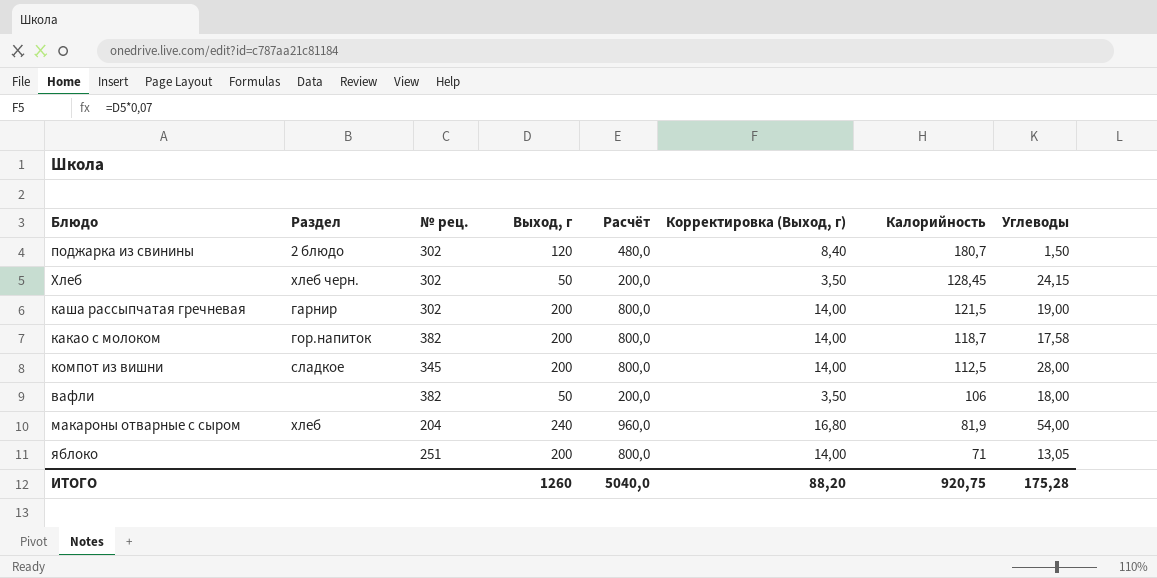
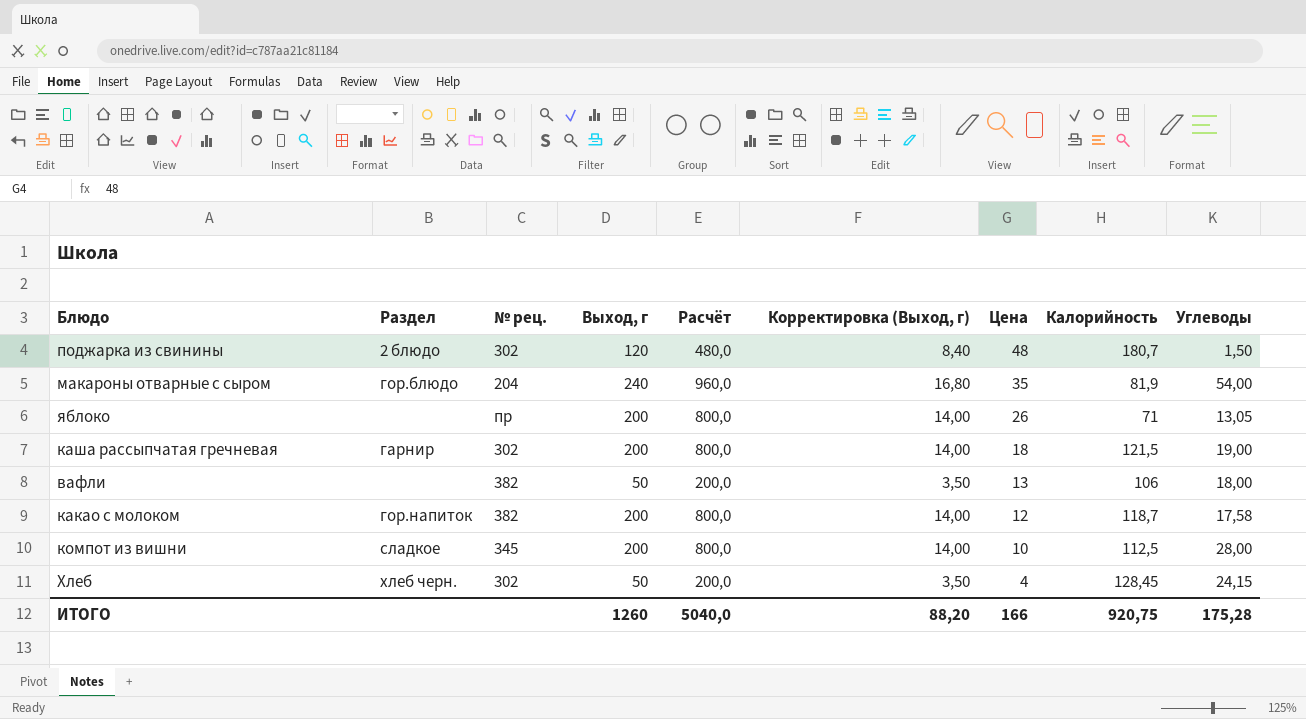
row order: Калорийность descending -> Цена descending
column Цена | position: none -> 7
макароны отварные с сыром | Раздел: хлеб -> гор.блюдо
яблоко | № рец.: 251 -> пр

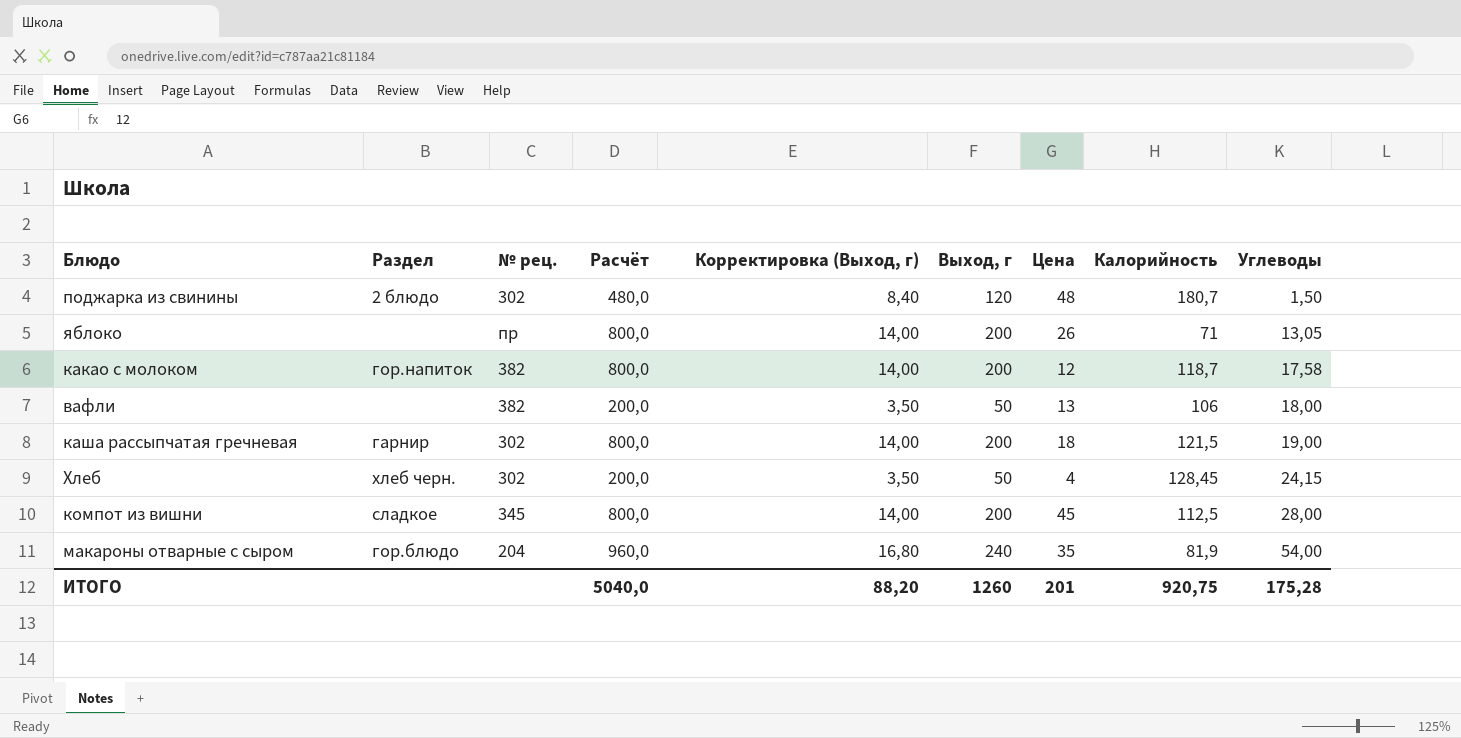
row order: Цена descending -> Углеводы ascending
column Выход, г | position: 4 -> 6
компот из вишни | Цена: 10 -> 45
ИТОГО | Цена: 166 -> 201

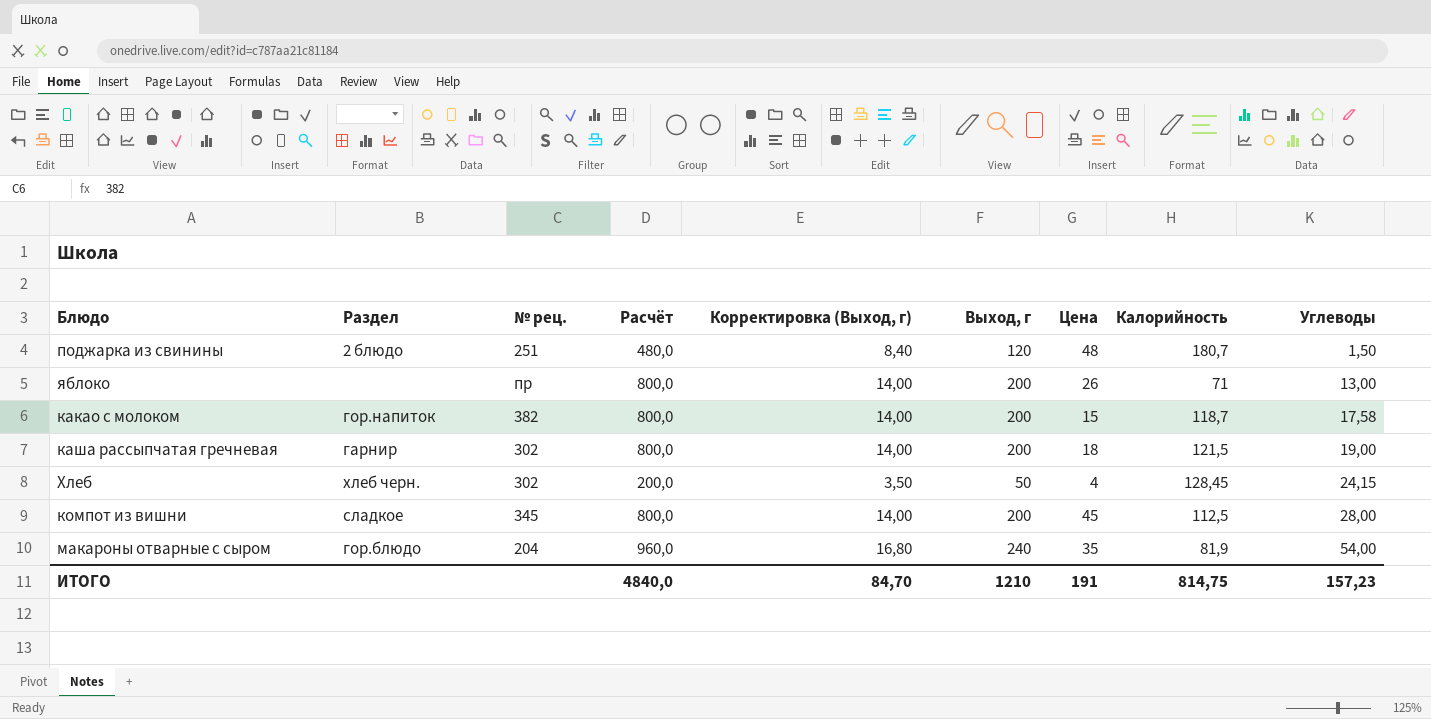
row вафли: none | 382 | 200,0 | 3,50 | 50 | 13 | 106 | 18,00 -> none
поджарка из свинины | № рец.: 302 -> 251
яблоко | Углеводы: 13,05 -> 13,00
какао с молоком | Цена: 12 -> 15
ИТОГО | Расчёт: 5040,0 -> 4840,0
ИТОГО | Корректировка (Выход, г): 88,20 -> 84,70
ИТОГО | Выход, г: 1260 -> 1210
ИТОГО | Цена: 201 -> 191
ИТОГО | Калорийность: 920,75 -> 814,75
ИТОГО | Углеводы: 175,28 -> 157,23

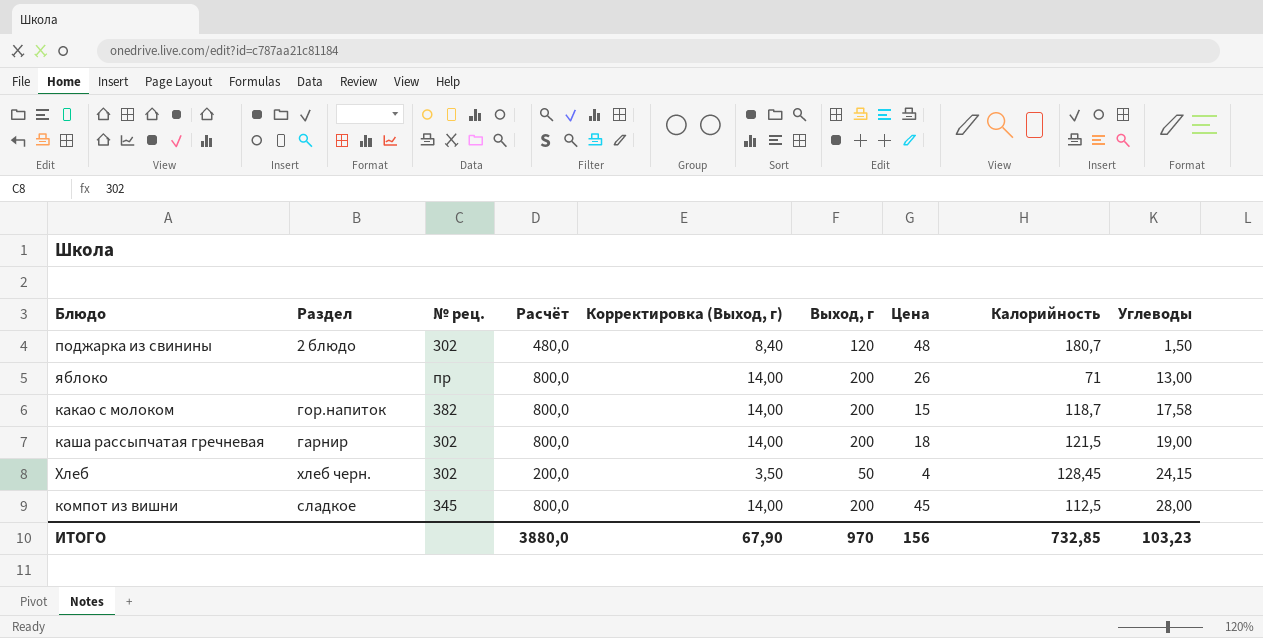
row макароны отварные с сыром: гор.блюдо | 204 | 960,0 | 16,80 | 240 | 35 | 81,9 | 54,00 -> none
поджарка из свинины | № рец.: 251 -> 302
ИТОГО | Расчёт: 4840,0 -> 3880,0
ИТОГО | Корректировка (Выход, г): 84,70 -> 67,90
ИТОГО | Выход, г: 1210 -> 970
ИТОГО | Цена: 191 -> 156
ИТОГО | Калорийность: 814,75 -> 732,85
ИТОГО | Углеводы: 157,23 -> 103,23

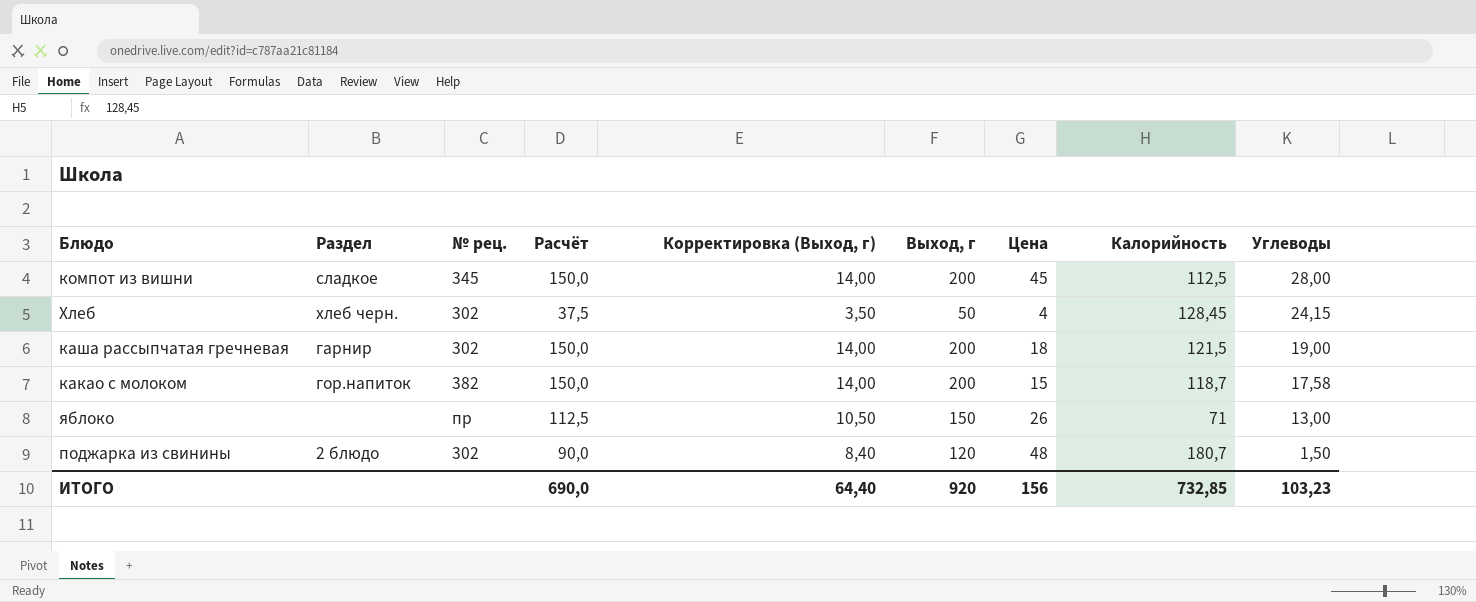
row order: Углеводы ascending -> Углеводы descending
column Расчёт | formula: [Выход, г] * 4 -> [Выход, г] * 0,75
яблоко | Корректировка (Выход, г): 14,00 -> 10,50
яблоко | Выход, г: 200 -> 150
ИТОГО | Расчёт: 3880,0 -> 690,0
ИТОГО | Корректировка (Выход, г): 67,90 -> 64,40
ИТОГО | Выход, г: 970 -> 920

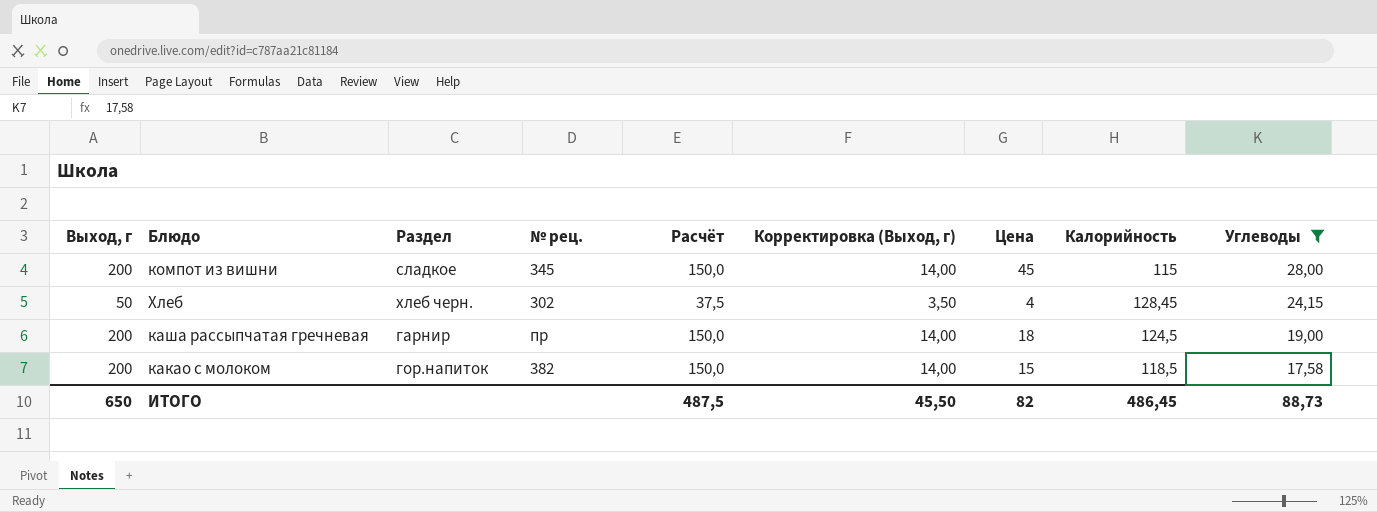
filter: none -> Углеводы >= 17,58
column Выход, г | position: 6 -> 1
компот из вишни | Калорийность: 112,5 -> 115
каша рассыпчатая гречневая | № рец.: 302 -> пр
каша рассыпчатая гречневая | Калорийность: 121,5 -> 124,5
какао с молоком | Калорийность: 118,7 -> 118,5
ИТОГО | Выход, г: 920 -> 650
ИТОГО | Расчёт: 690,0 -> 487,5
ИТОГО | Корректировка (Выход, г): 64,40 -> 45,50
ИТОГО | Цена: 156 -> 82
ИТОГО | Калорийность: 732,85 -> 486,45
ИТОГО | Углеводы: 103,23 -> 88,73

